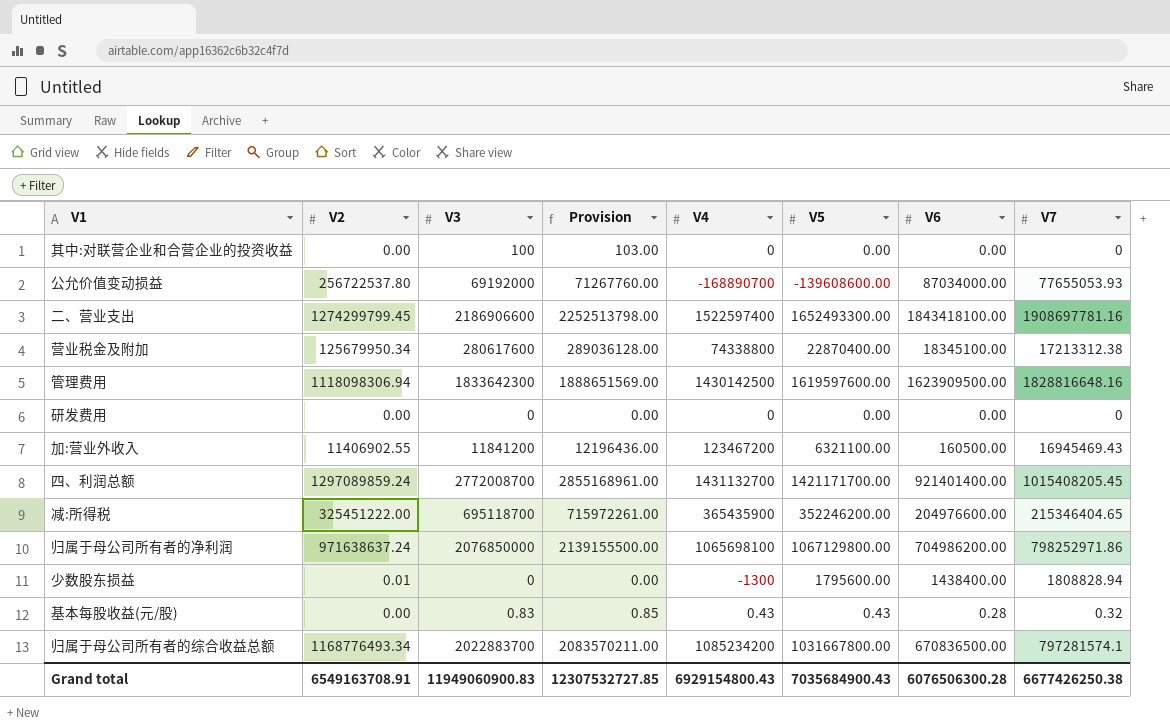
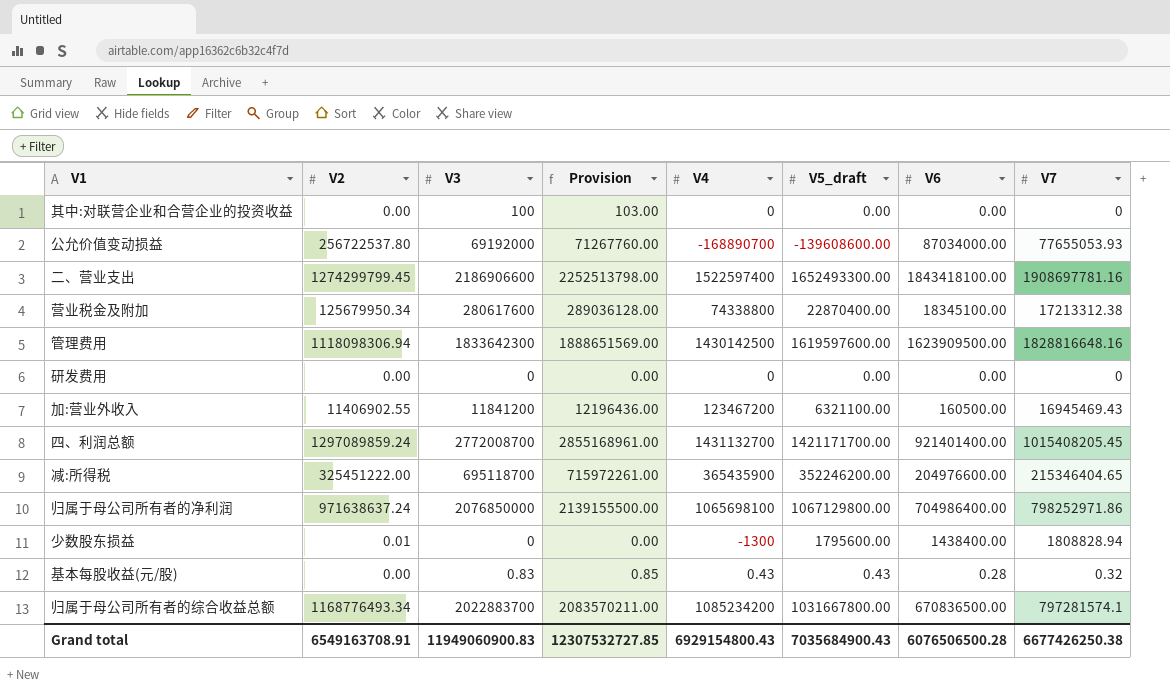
column name: V5 -> V5_draft
归属于母公司所有者的净利润 | V6: 704986200.00 -> 704986400.00
Grand total | V6: 6076506300.28 -> 6076506500.28

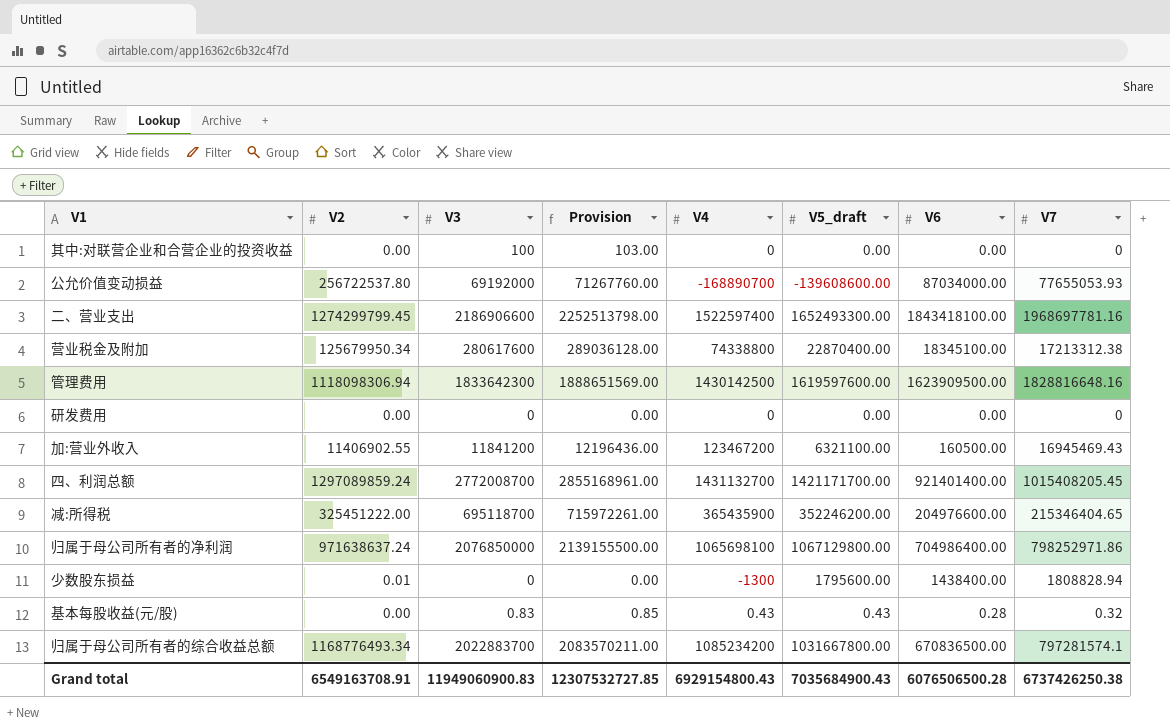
二、营业支出 | V7: 1908697781.16 -> 1968697781.16
Grand total | V7: 6677426250.38 -> 6737426250.38

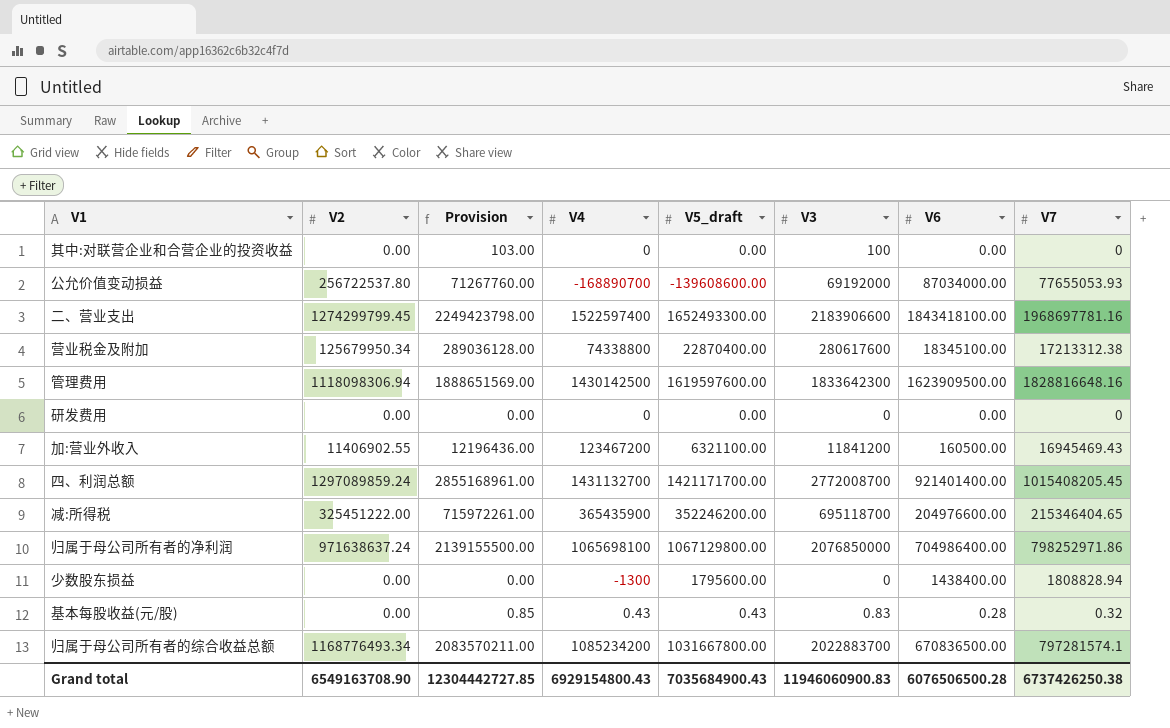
column V3 | position: 3 -> 6
二、营业支出 | Provision: 2252513798.00 -> 2249423798.00
二、营业支出 | V3: 2186906600 -> 2183906600
少数股东损益 | V2: 0.01 -> 0.00
Grand total | V2: 6549163708.91 -> 6549163708.90
Grand total | Provision: 12307532727.85 -> 12304442727.85
Grand total | V3: 11949060900.83 -> 11946060900.83

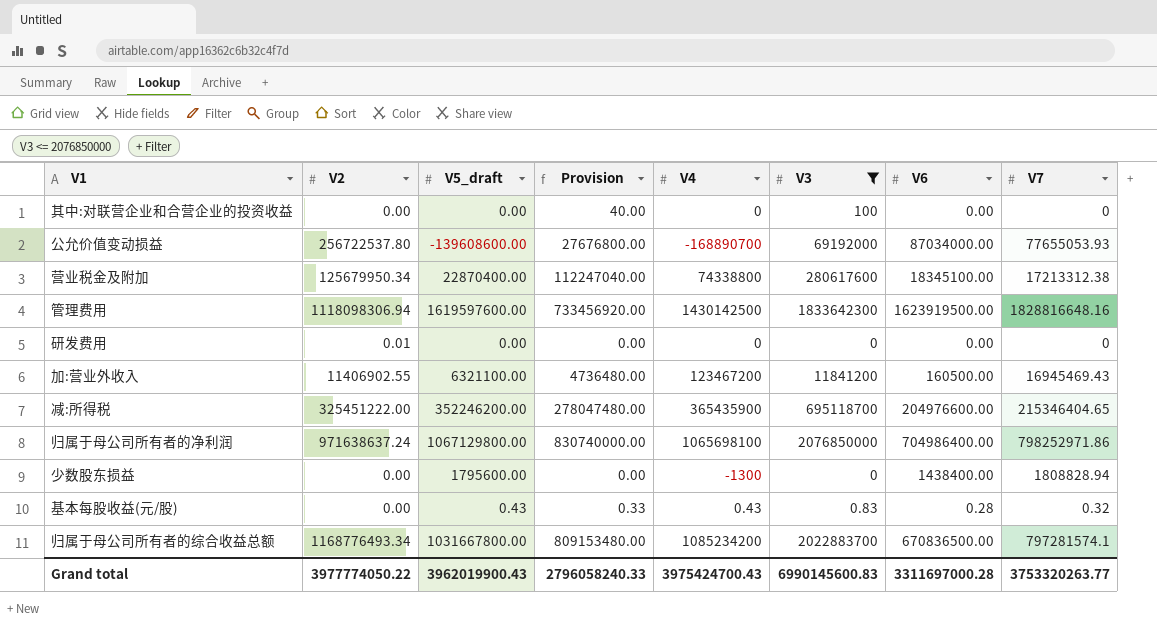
filter: none -> V3 <= 2076850000
column V5_draft | position: 5 -> 3
column Provision | formula: [V3] * 1.03 -> [V3] * 0.4
管理费用 | V6: 1623909500.00 -> 1623919500.00
研发费用 | V2: 0.00 -> 0.01
Grand total | V2: 6549163708.90 -> 3977774050.22
Grand total | V5_draft: 7035684900.43 -> 3962019900.43
Grand total | Provision: 12304442727.85 -> 2796058240.33
Grand total | V4: 6929154800.43 -> 3975424700.43
Grand total | V3: 11946060900.83 -> 6990145600.83
Grand total | V6: 6076506500.28 -> 3311697000.28
Grand total | V7: 6737426250.38 -> 3753320263.77

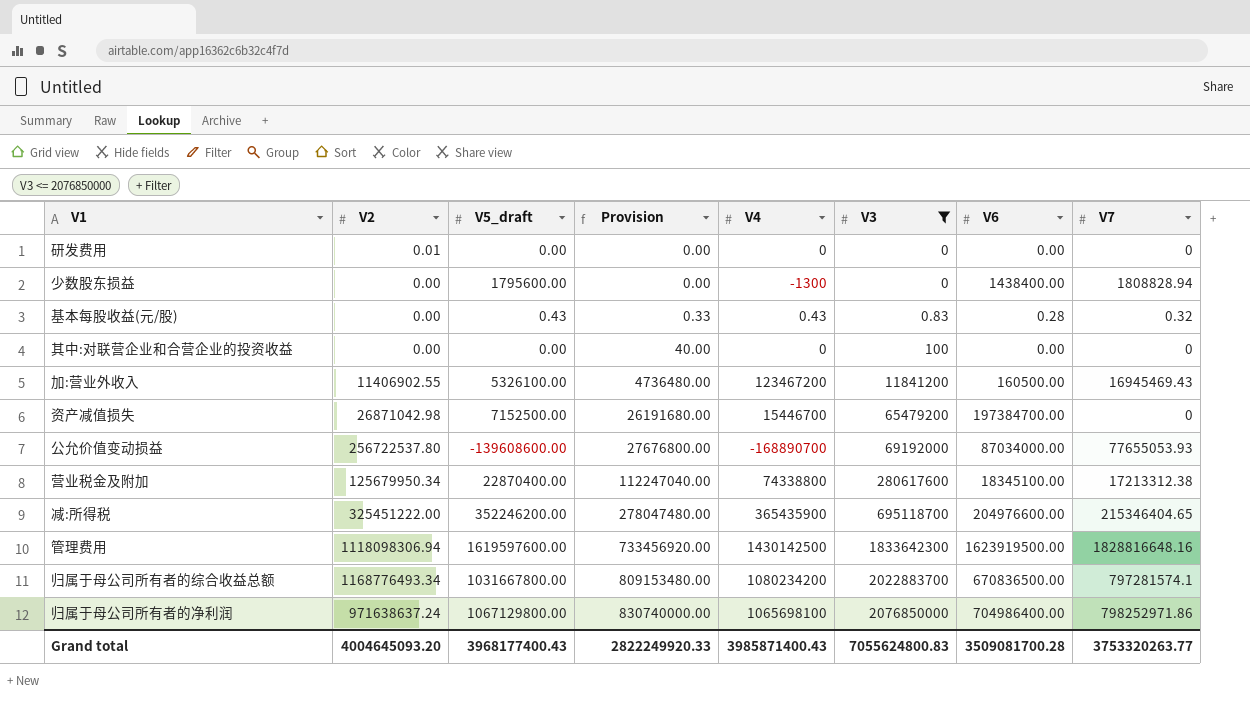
row order: none -> Provision ascending
加:营业外收入 | V5_draft: 6321100.00 -> 5326100.00
row 资产减值损失: none -> 26871042.98 | 7152500.00 | 26191680.00 | 15446700 | 65479200 | 197384700.00 | 0
归属于母公司所有者的综合收益总额 | V4: 1085234200 -> 1080234200
Grand total | V2: 3977774050.22 -> 4004645093.20
Grand total | V5_draft: 3962019900.43 -> 3968177400.43
Grand total | Provision: 2796058240.33 -> 2822249920.33
Grand total | V4: 3975424700.43 -> 3985871400.43
Grand total | V3: 6990145600.83 -> 7055624800.83
Grand total | V6: 3311697000.28 -> 3509081700.28

